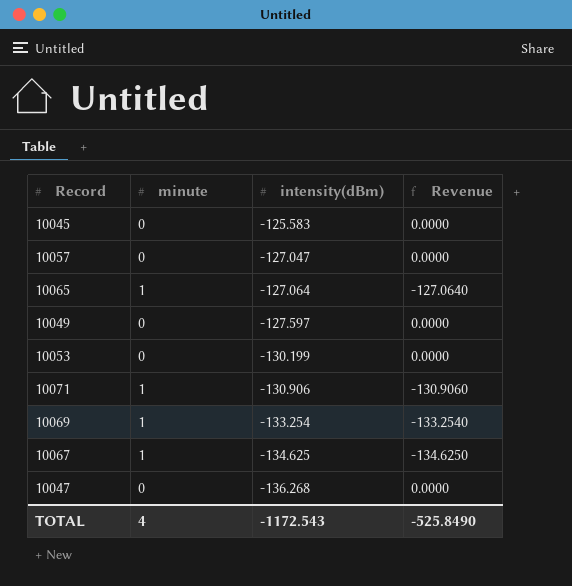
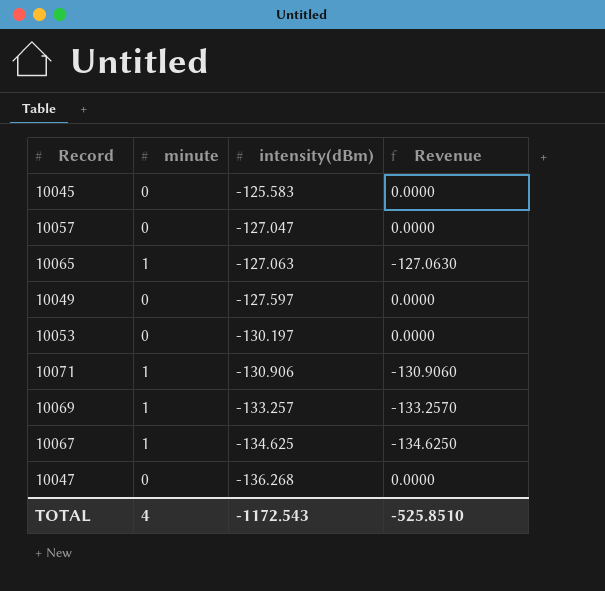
10065 | intensity(dBm): -127.064 -> -127.063
10065 | Revenue: -127.0640 -> -127.0630
10053 | intensity(dBm): -130.199 -> -130.197
10069 | intensity(dBm): -133.254 -> -133.257
10069 | Revenue: -133.2540 -> -133.2570
TOTAL | Revenue: -525.8490 -> -525.8510

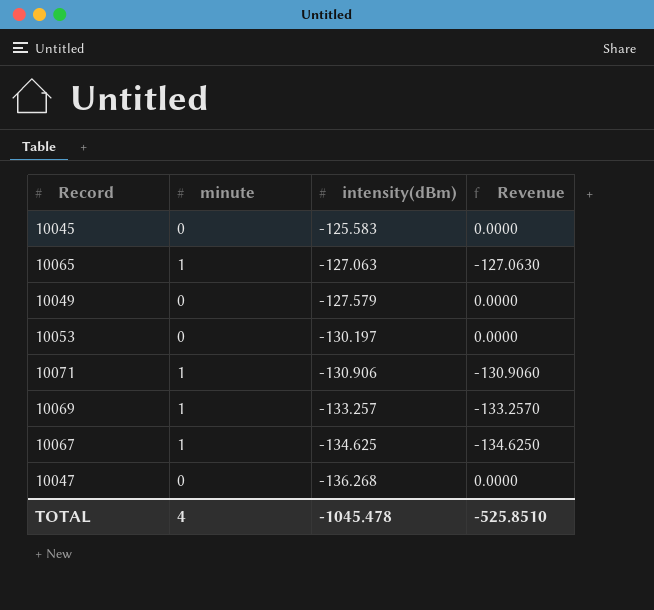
row 10057: 0 | -127.047 | 0.0000 -> none
10049 | intensity(dBm): -127.597 -> -127.579
TOTAL | intensity(dBm): -1172.543 -> -1045.478

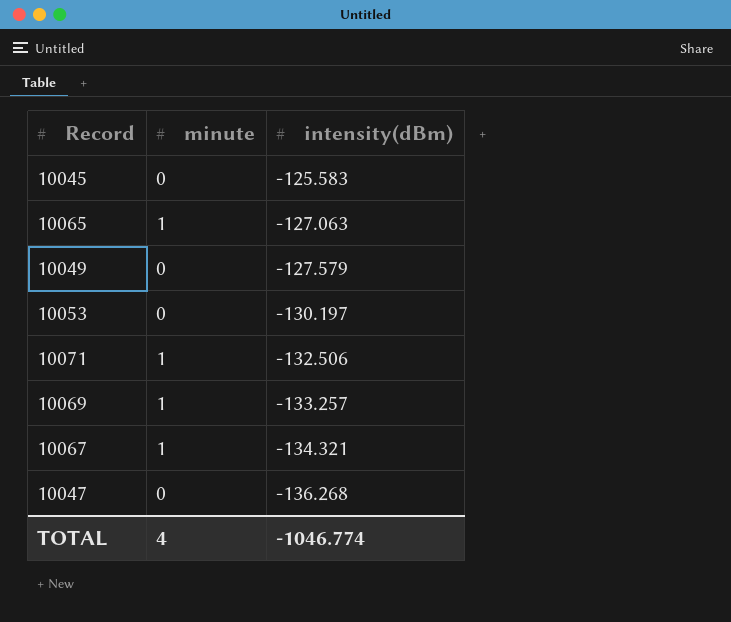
column Revenue | formula: [minute] * [intensity(dBm)] -> none
10071 | intensity(dBm): -130.906 -> -132.506
10067 | intensity(dBm): -134.625 -> -134.321
TOTAL | intensity(dBm): -1045.478 -> -1046.774

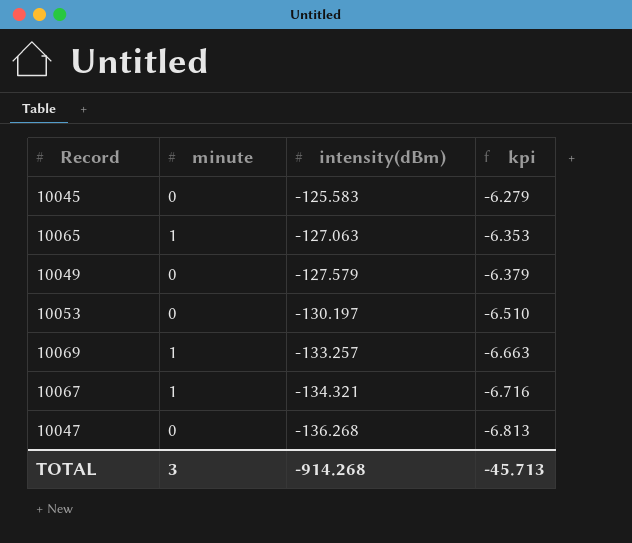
column kpi | formula: none -> [intensity(dBm)] * 0.05
row 10071: 1 | -132.506 -> none
TOTAL | minute: 4 -> 3
TOTAL | intensity(dBm): -1046.774 -> -914.268

